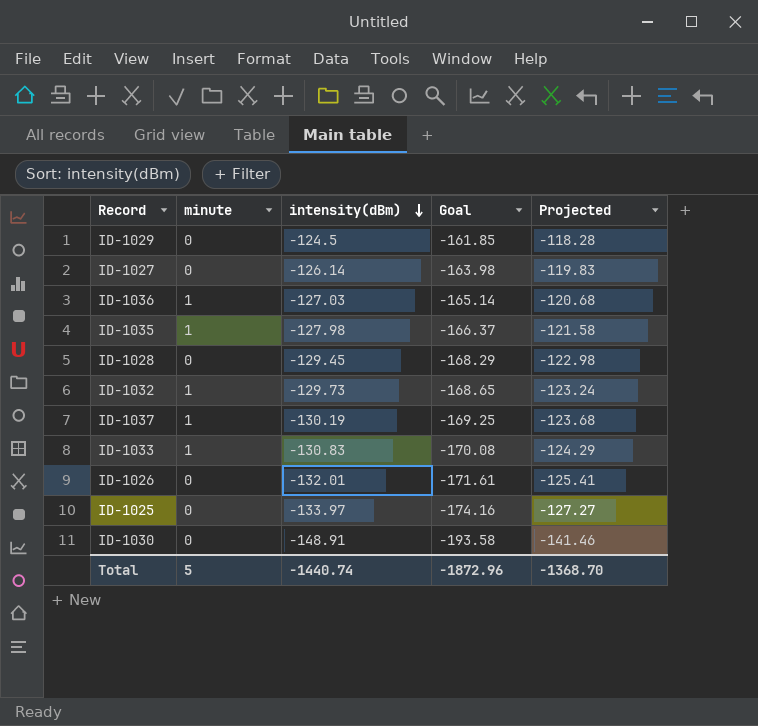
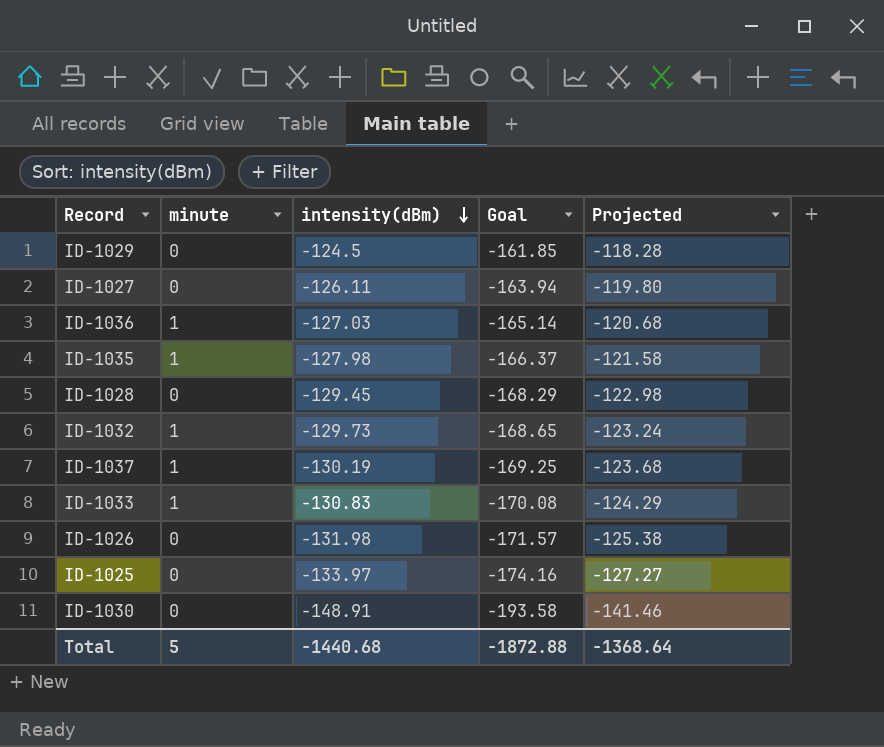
ID-1027 | intensity(dBm): -126.14 -> -126.11
ID-1027 | Goal: -163.98 -> -163.94
ID-1027 | Projected: -119.83 -> -119.80
ID-1026 | intensity(dBm): -132.01 -> -131.98
ID-1026 | Goal: -171.61 -> -171.57
ID-1026 | Projected: -125.41 -> -125.38
Total | intensity(dBm): -1440.74 -> -1440.68
Total | Goal: -1872.96 -> -1872.88
Total | Projected: -1368.70 -> -1368.64

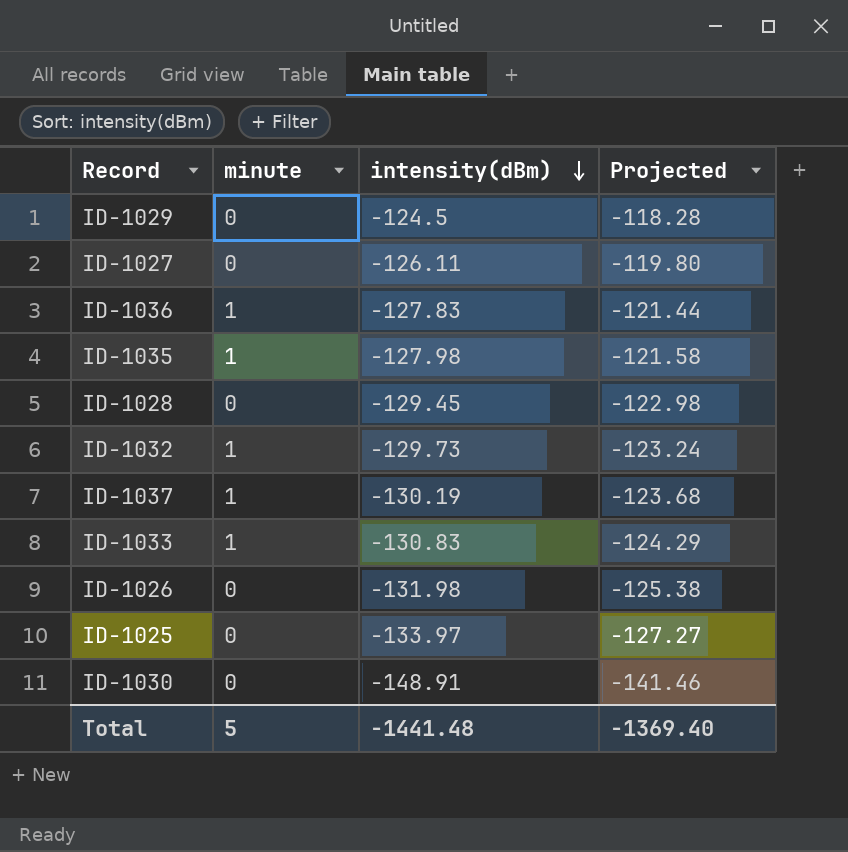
column Goal | formula: [intensity(dBm)] * 1.3 -> none
ID-1036 | intensity(dBm): -127.03 -> -127.83
ID-1036 | Projected: -120.68 -> -121.44
Total | intensity(dBm): -1440.68 -> -1441.48
Total | Projected: -1368.64 -> -1369.40

